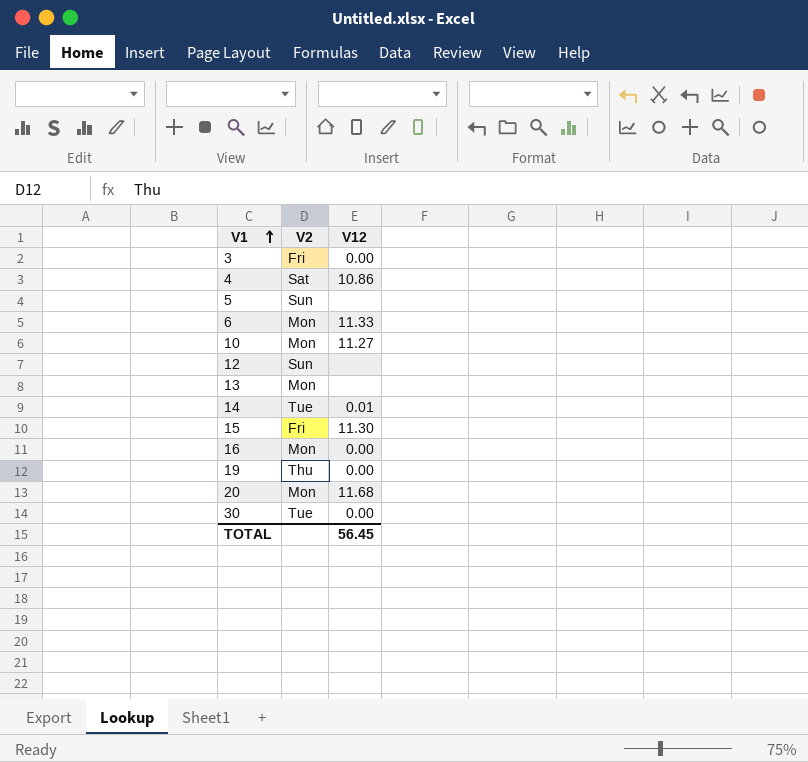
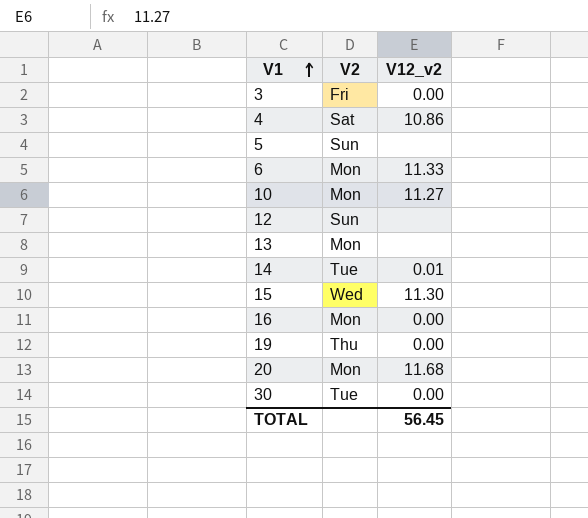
column name: V12 -> V12_v2
15 | V2: Fri -> Wed

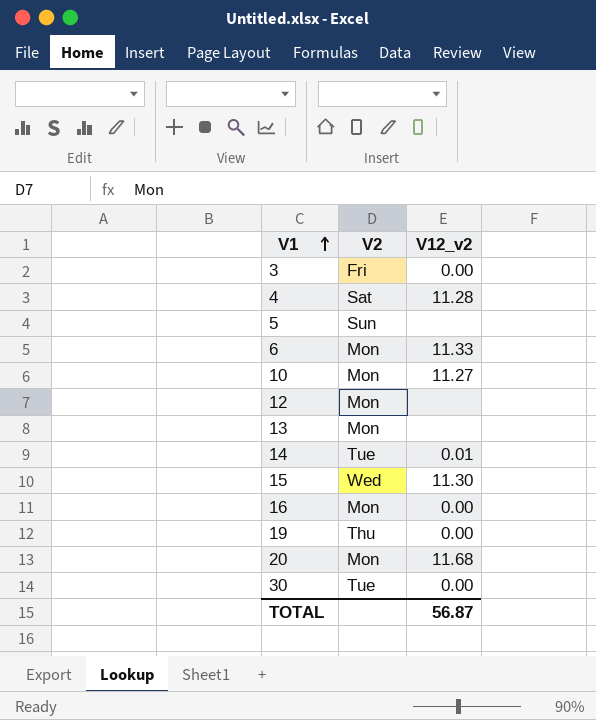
4 | V12_v2: 10.86 -> 11.28
12 | V2: Sun -> Mon
TOTAL | V12_v2: 56.45 -> 56.87

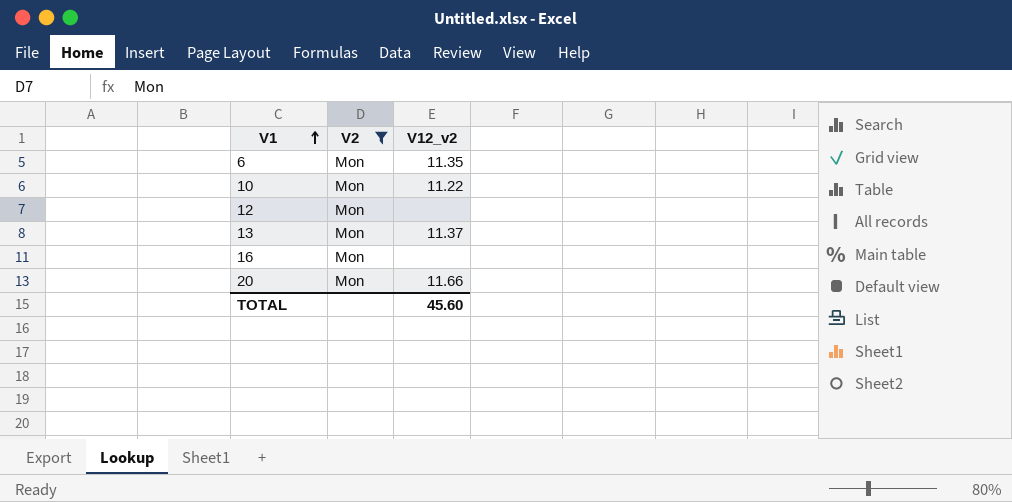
filter: none -> V2 = Mon
6 | V12_v2: 11.33 -> 11.35
10 | V12_v2: 11.27 -> 11.22
13 | V12_v2: none -> 11.37
16 | V12_v2: 0.00 -> none
20 | V12_v2: 11.68 -> 11.66
TOTAL | V12_v2: 56.87 -> 45.60

